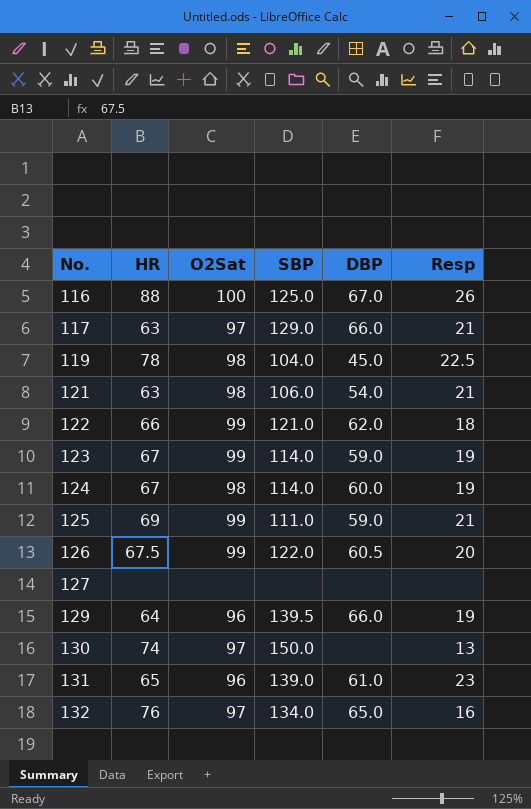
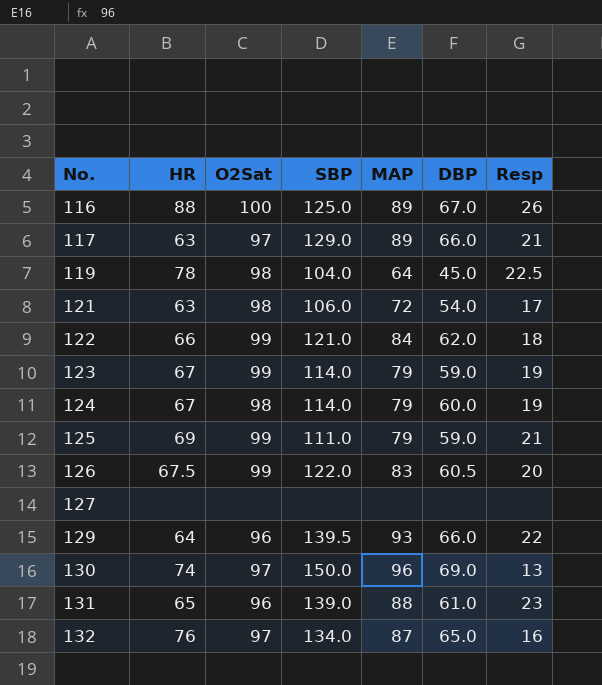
column MAP | position: none -> 5
121 | Resp: 21 -> 17
129 | Resp: 19 -> 22
130 | DBP: none -> 69.0

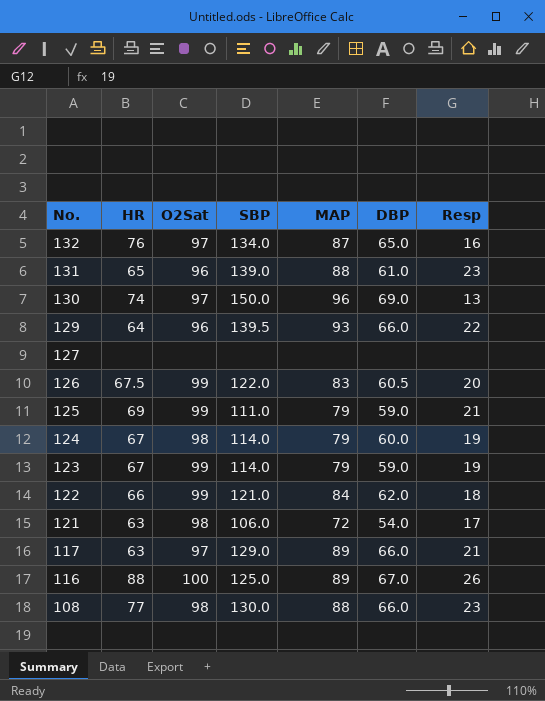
row order: No. ascending -> No. descending
row 119: 78 | 98 | 104.0 | 64 | 45.0 | 22.5 -> none
row 108: none -> 77 | 98 | 130.0 | 88 | 66.0 | 23

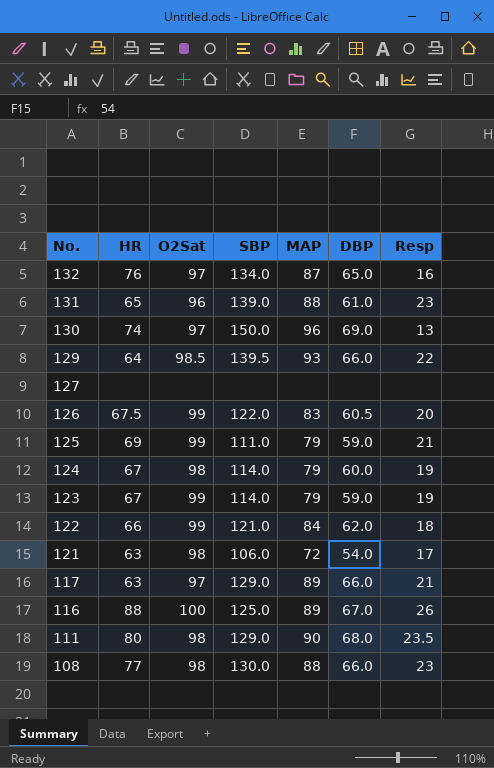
129 | O2Sat: 96 -> 98.5
row 111: none -> 80 | 98 | 129.0 | 90 | 68.0 | 23.5

